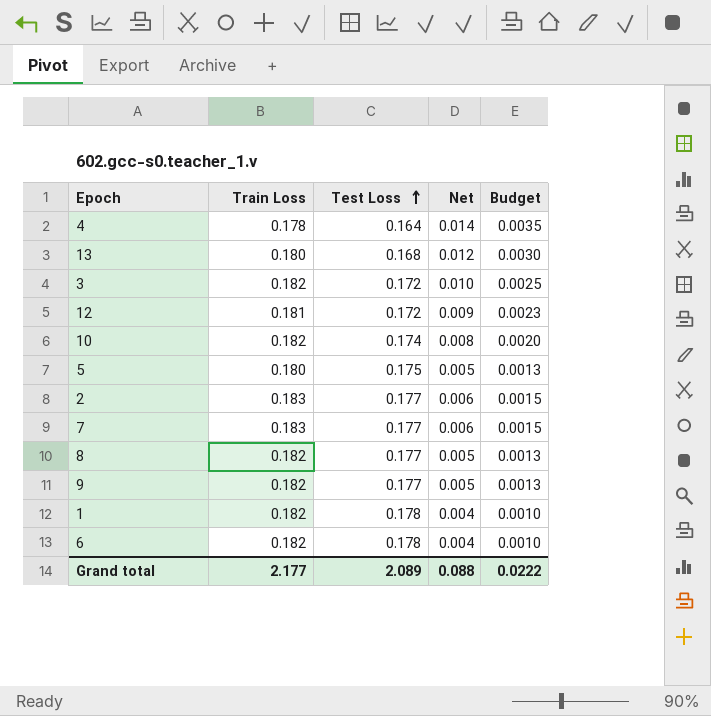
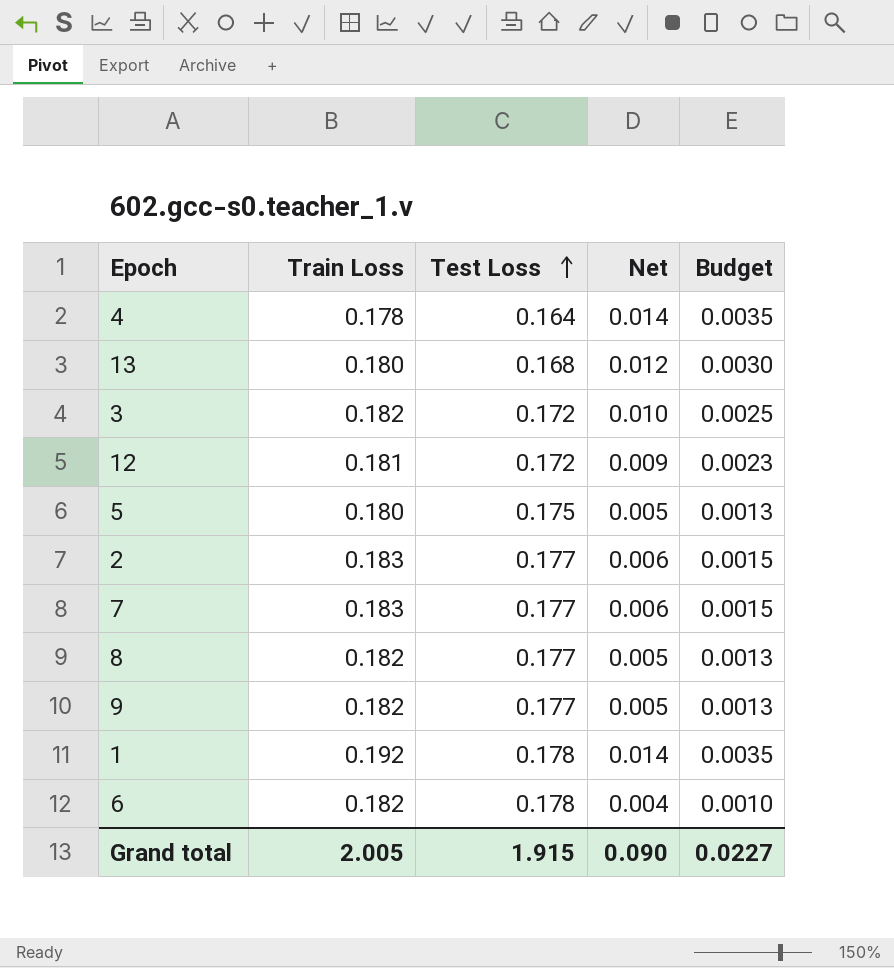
row 10: 0.182 | 0.174 | 0.008 | 0.0020 -> none
1 | Train Loss: 0.182 -> 0.192
1 | Net: 0.004 -> 0.014
1 | Budget: 0.0010 -> 0.0035
Grand total | Train Loss: 2.177 -> 2.005
Grand total | Test Loss: 2.089 -> 1.915
Grand total | Net: 0.088 -> 0.090
Grand total | Budget: 0.0222 -> 0.0227

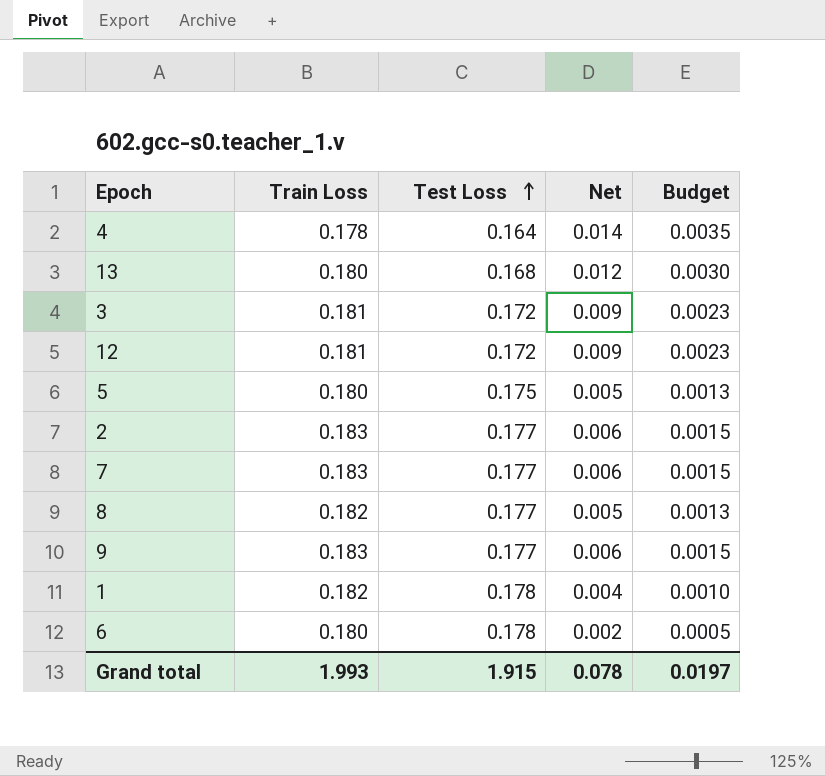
3 | Train Loss: 0.182 -> 0.181
3 | Net: 0.010 -> 0.009
3 | Budget: 0.0025 -> 0.0023
9 | Train Loss: 0.182 -> 0.183
9 | Net: 0.005 -> 0.006
9 | Budget: 0.0013 -> 0.0015
1 | Train Loss: 0.192 -> 0.182
1 | Net: 0.014 -> 0.004
1 | Budget: 0.0035 -> 0.0010
6 | Train Loss: 0.182 -> 0.180
6 | Net: 0.004 -> 0.002
6 | Budget: 0.0010 -> 0.0005
Grand total | Train Loss: 2.005 -> 1.993
Grand total | Net: 0.090 -> 0.078
Grand total | Budget: 0.0227 -> 0.0197

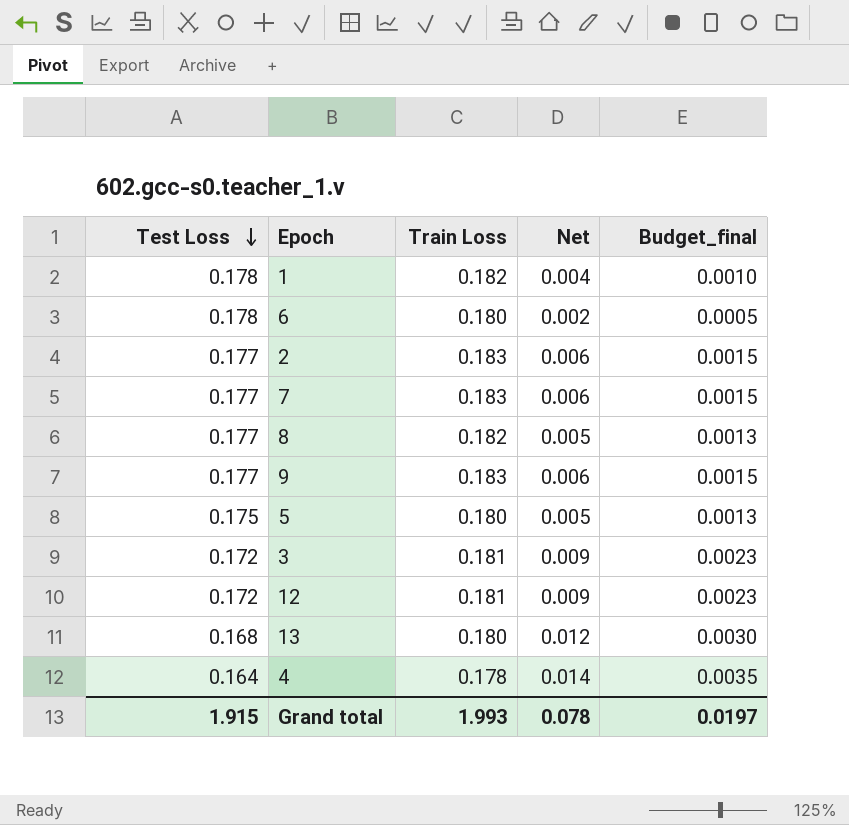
row order: Test Loss ascending -> Test Loss descending
column Test Loss | position: 3 -> 1
column name: Budget -> Budget_final

